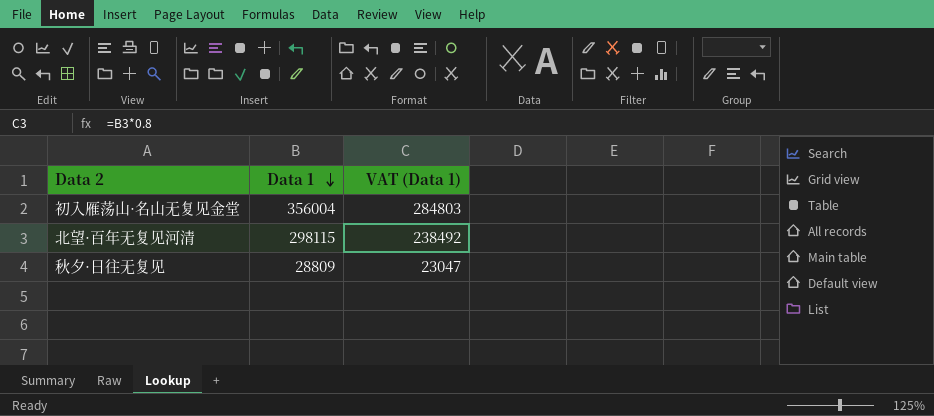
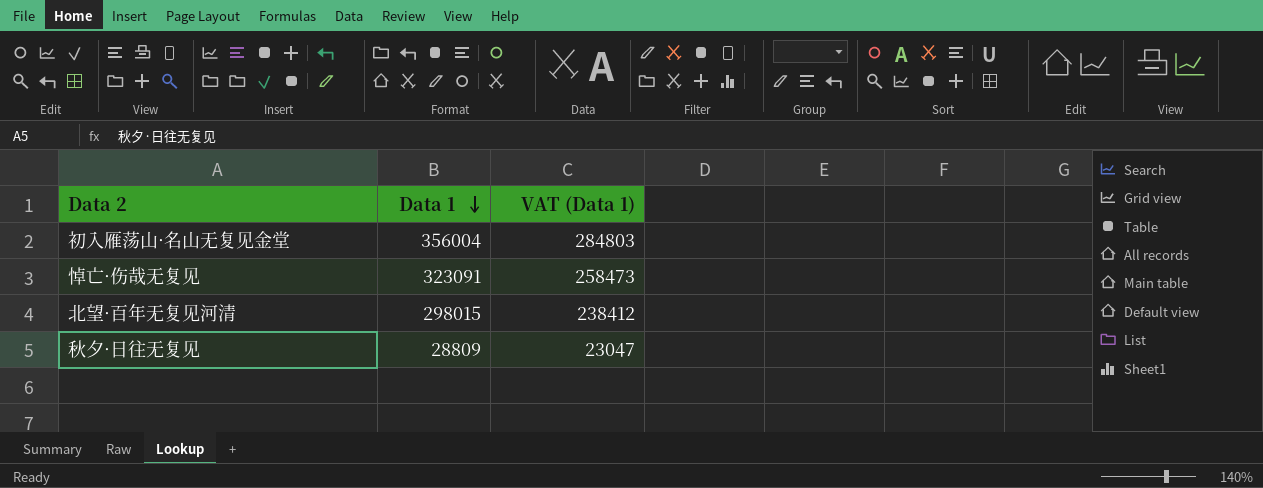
row 悼亡·伤哉无复见: none -> 323091 | 258473
北望·百年无复见河清 | Data 1: 298115 -> 298015
北望·百年无复见河清 | VAT (Data 1): 238492 -> 238412

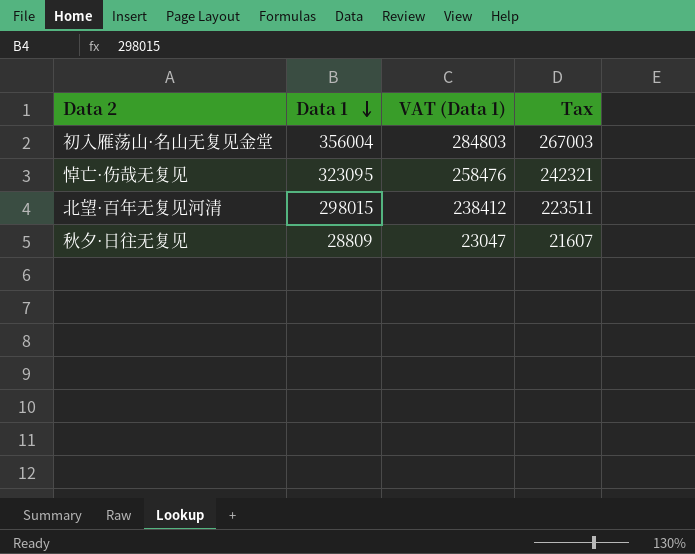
column Tax | formula: none -> [Data 1] * 0.75
悼亡·伤哉无复见 | Data 1: 323091 -> 323095
悼亡·伤哉无复见 | VAT (Data 1): 258473 -> 258476

